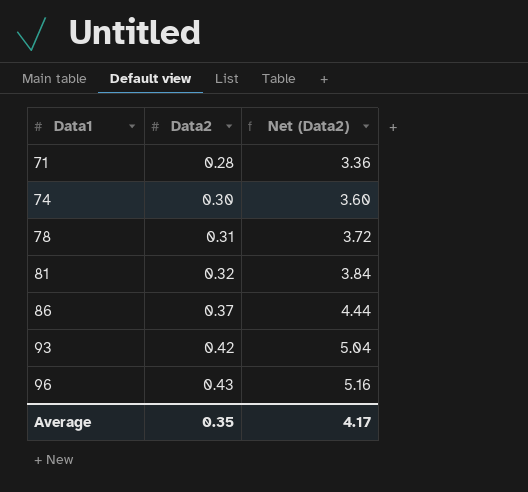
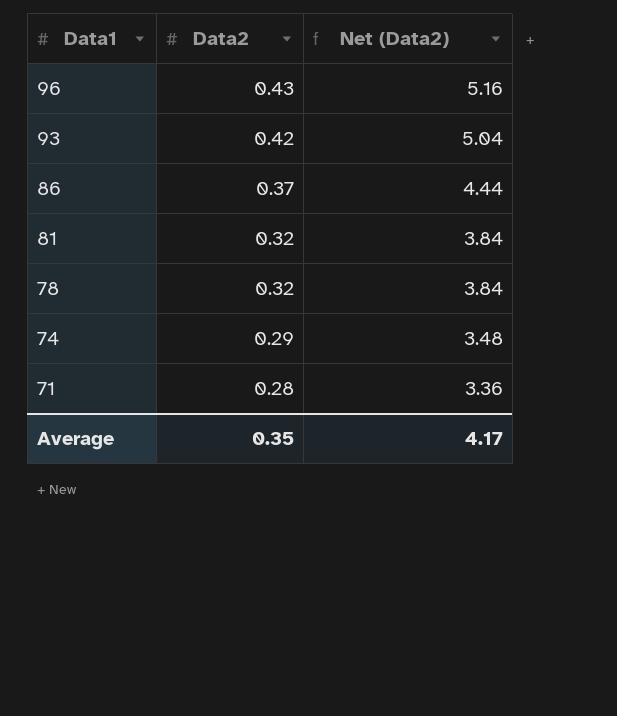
row order: Data1 ascending -> Data1 descending
78 | Data2: 0.31 -> 0.32
78 | Net (Data2): 3.72 -> 3.84
74 | Data2: 0.30 -> 0.29
74 | Net (Data2): 3.60 -> 3.48

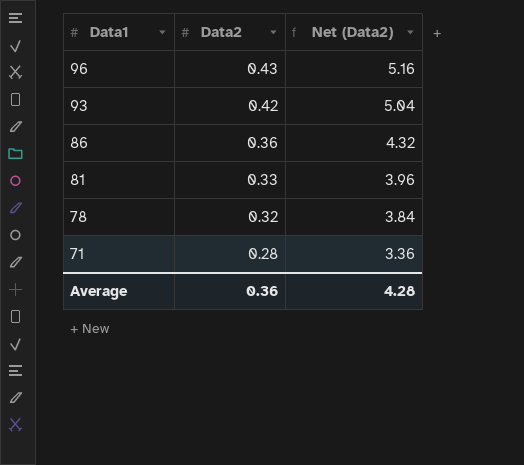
row 74: 0.29 | 3.48 -> none
86 | Data2: 0.37 -> 0.36
86 | Net (Data2): 4.44 -> 4.32
81 | Data2: 0.32 -> 0.33
81 | Net (Data2): 3.84 -> 3.96
Average | Data2: 0.35 -> 0.36
Average | Net (Data2): 4.17 -> 4.28

